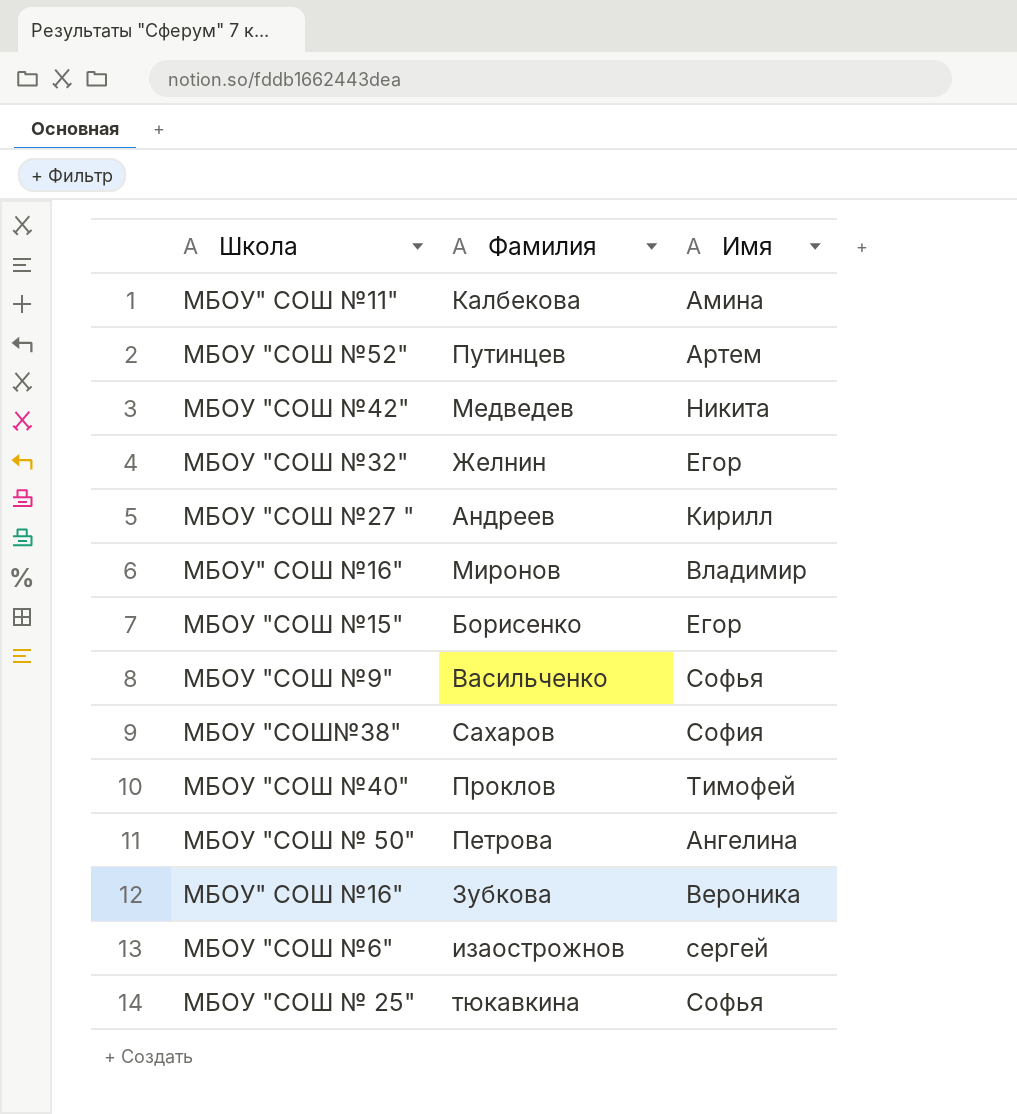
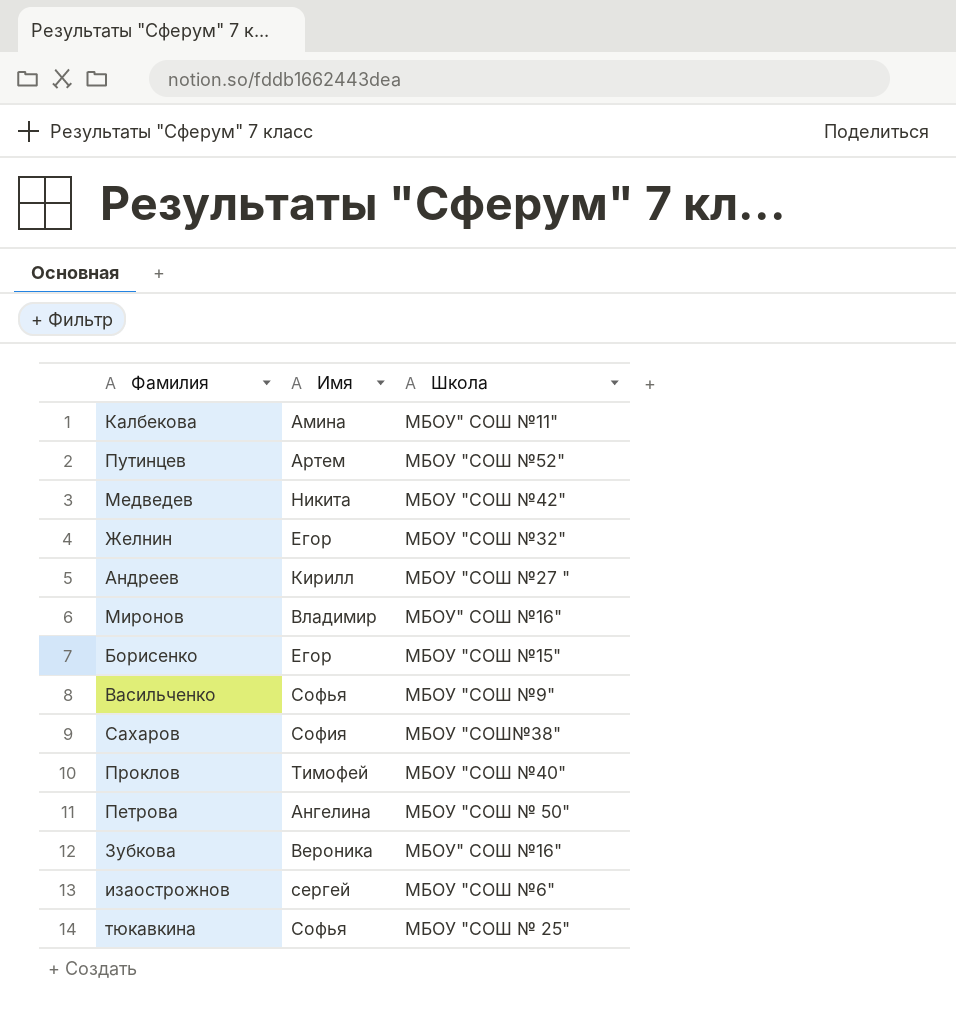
column Школа | position: 1 -> 3

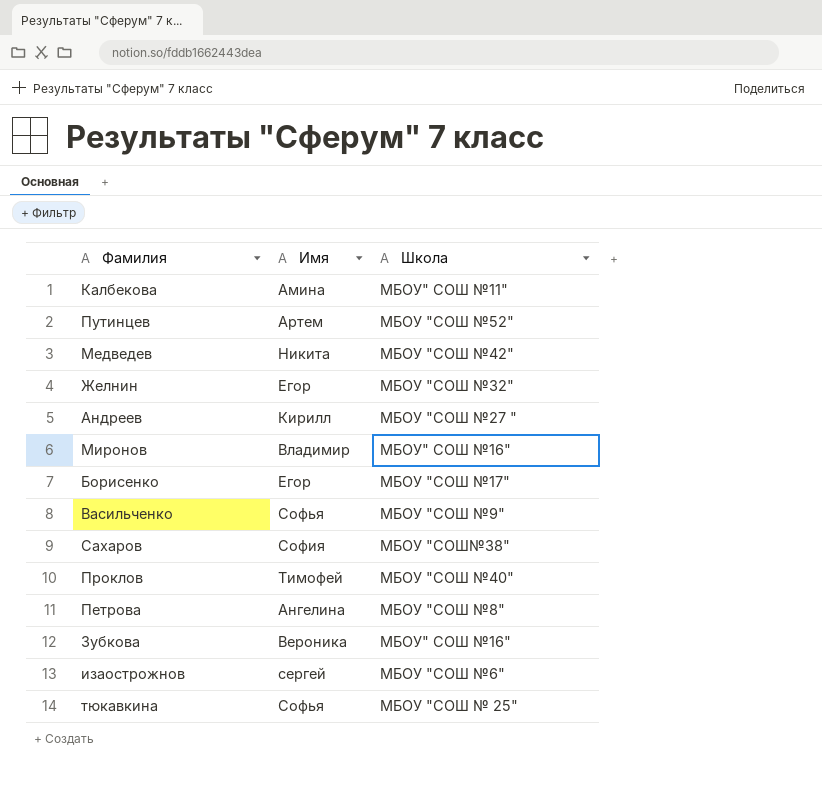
Борисенко | Школа: МБОУ "СОШ №15" -> МБОУ "СОШ №17"
Петрова | Школа: МБОУ "СОШ № 50" -> МБОУ "СОШ №8"

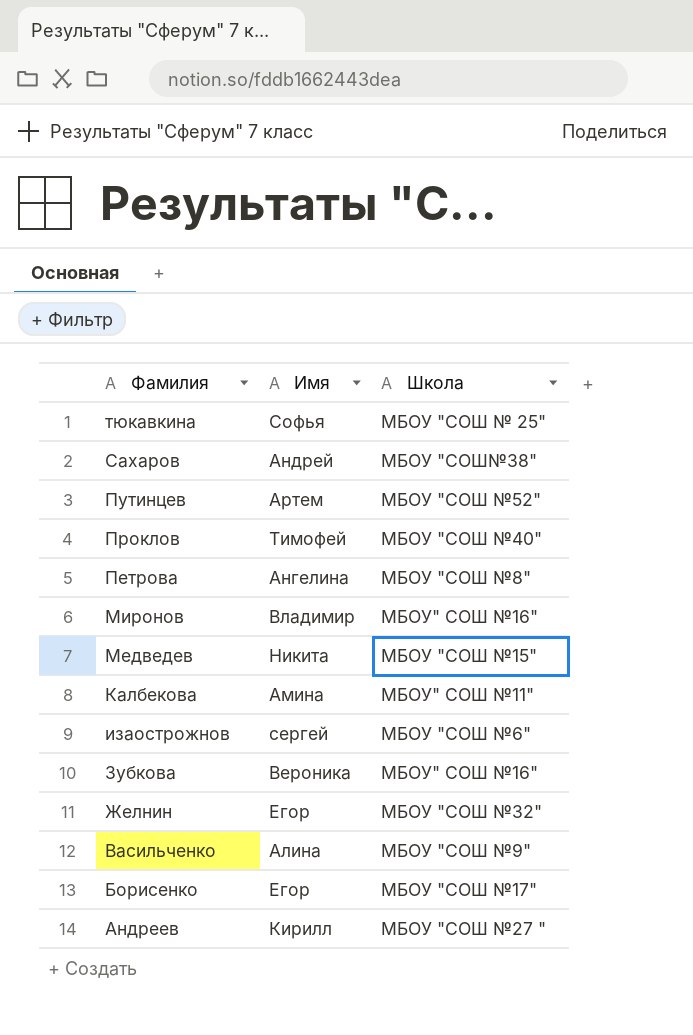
row order: none -> Фамилия descending
Сахаров | Имя: София -> Андрей
Медведев | Школа: МБОУ "СОШ №42" -> МБОУ "СОШ №15"
Васильченко | Имя: Софья -> Алина

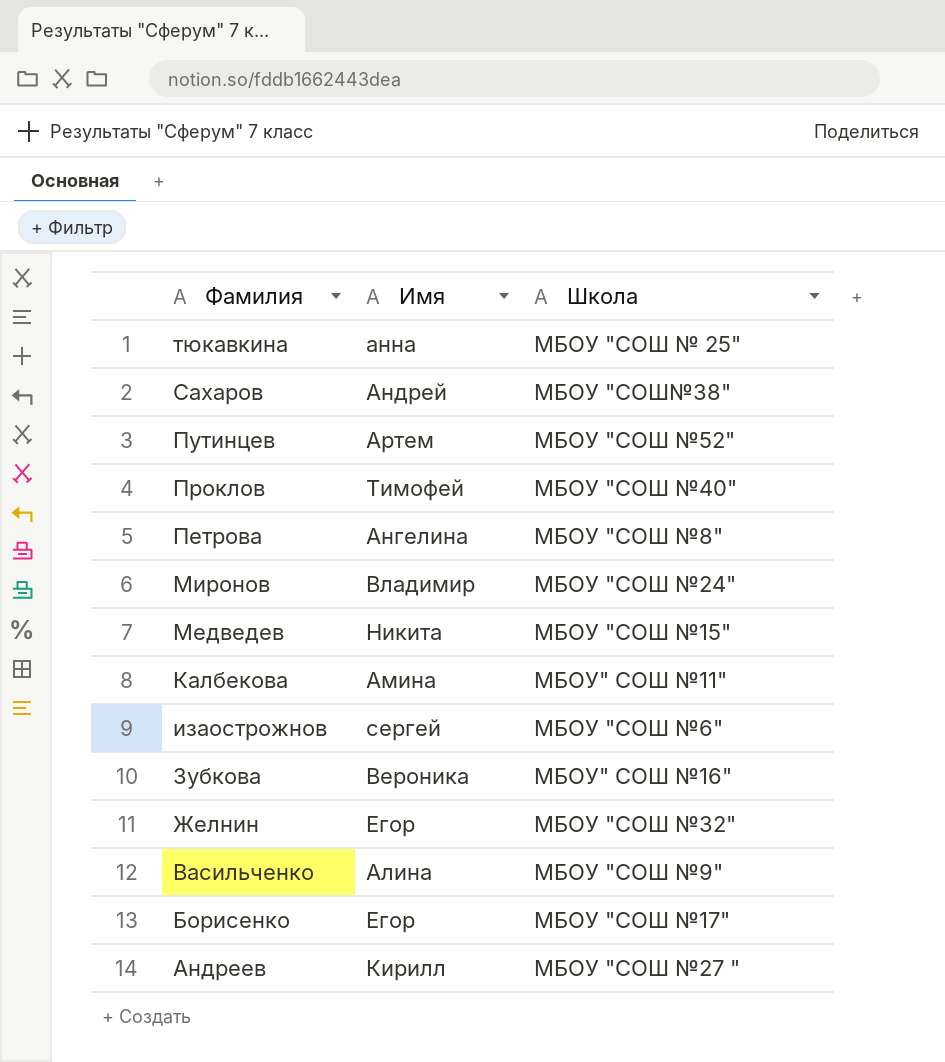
тюкавкина | Имя: Софья -> анна
Миронов | Школа: МБОУ" СОШ №16" -> МБОУ "СОШ №24"

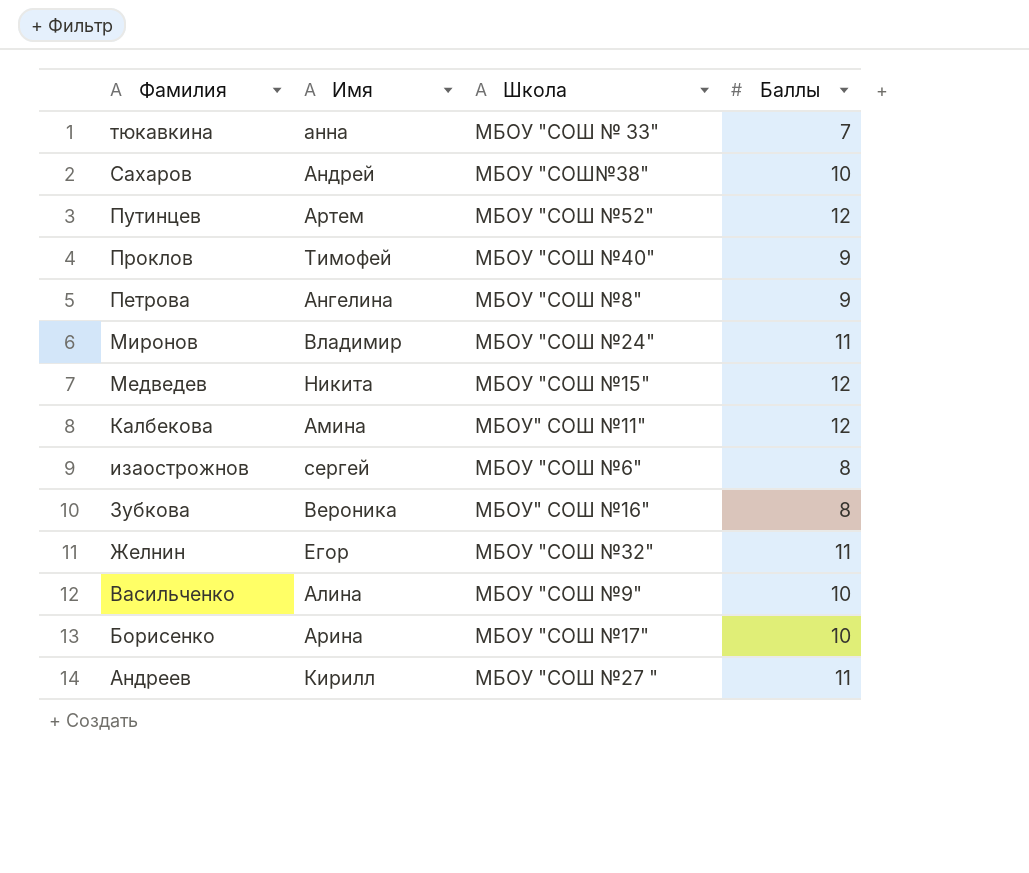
column Баллы | position: none -> 4
тюкавкина | Школа: МБОУ "СОШ № 25" -> МБОУ "СОШ № 33"
Борисенко | Имя: Егор -> Арина

